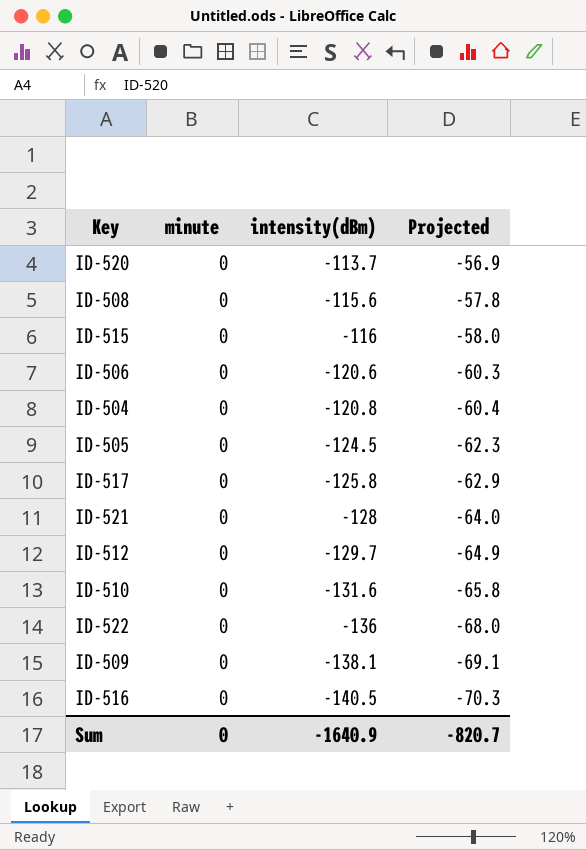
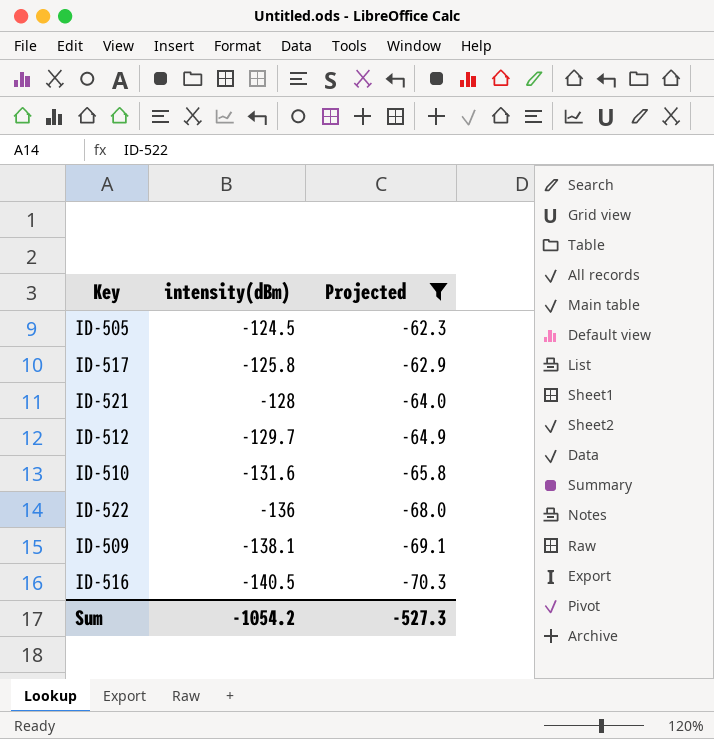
filter: none -> Projected <= -62.3
column minute | position: 2 -> none
Sum | intensity(dBm): -1640.9 -> -1054.2
Sum | Projected: -820.7 -> -527.3

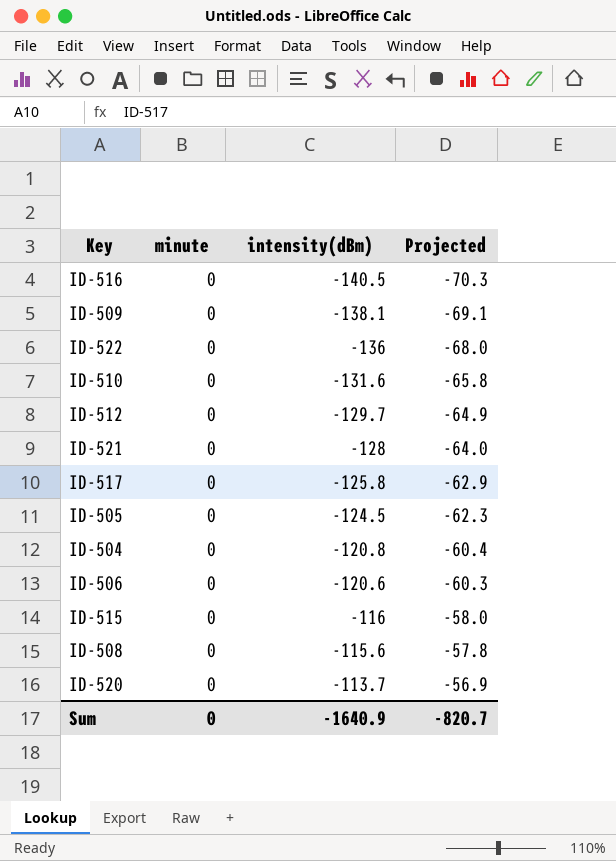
filter: Projected <= -62.3 -> none
row order: intensity(dBm) descending -> intensity(dBm) ascending
column minute | position: none -> 2
Sum | intensity(dBm): -1054.2 -> -1640.9
Sum | Projected: -527.3 -> -820.7

